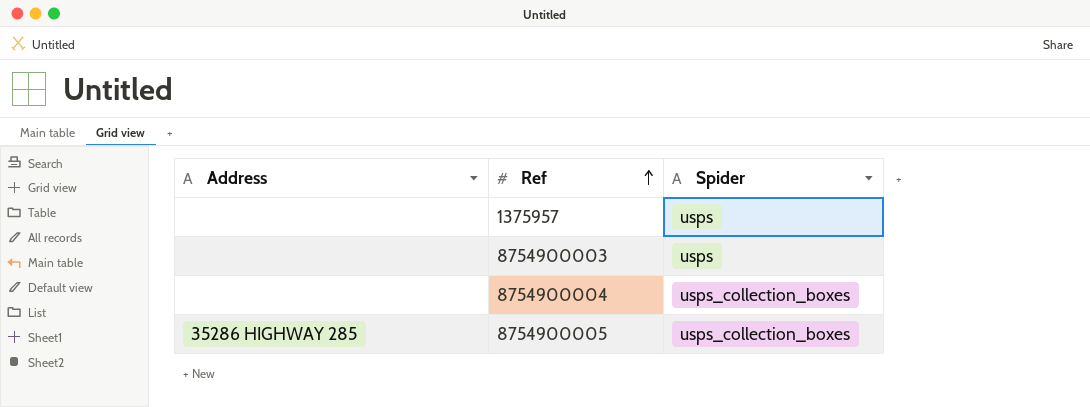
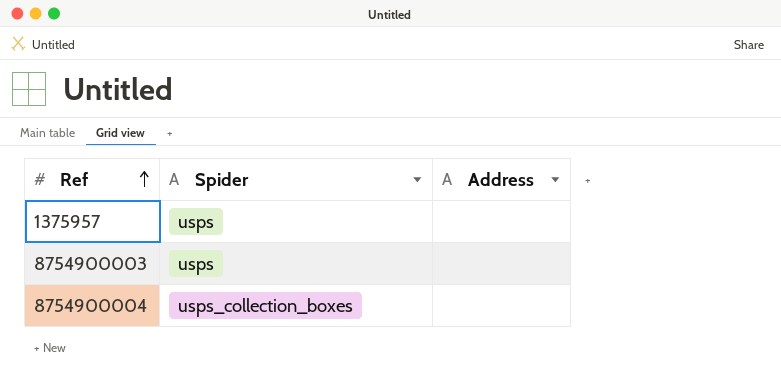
column Address | position: 1 -> 3
row 8754900005: 35286 HIGHWAY 285 | usps_collection_boxes -> none

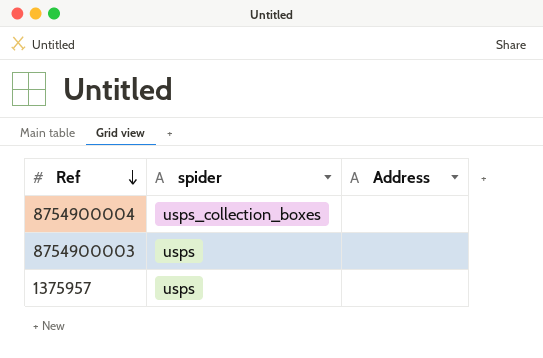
row order: Ref ascending -> Ref descending
column name: Spider -> spider

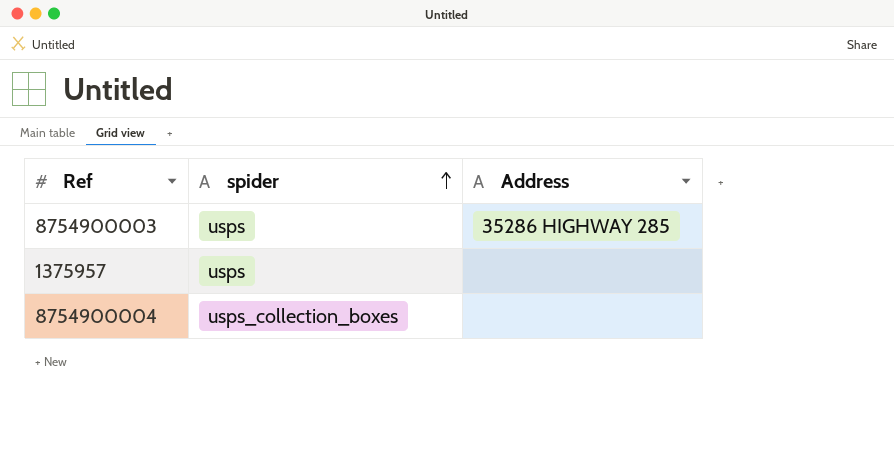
row order: Ref descending -> spider ascending
8754900003 | Address: none -> 35286 HIGHWAY 285

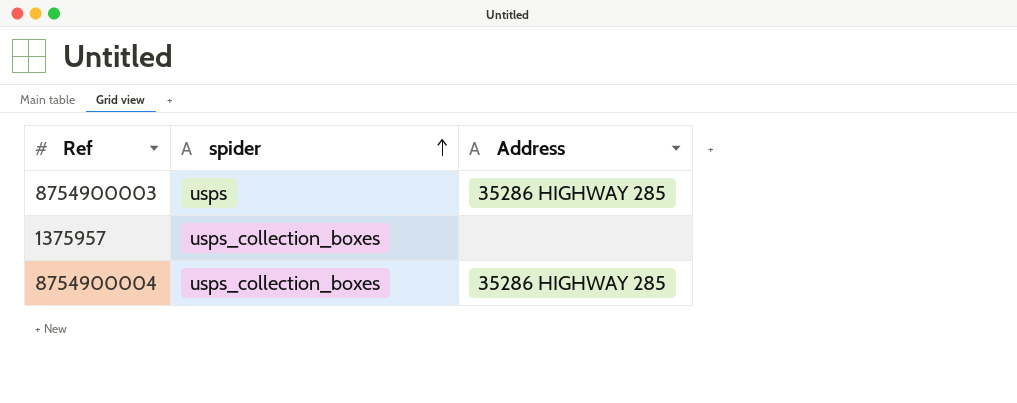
1375957 | spider: usps -> usps_collection_boxes
8754900004 | Address: none -> 35286 HIGHWAY 285

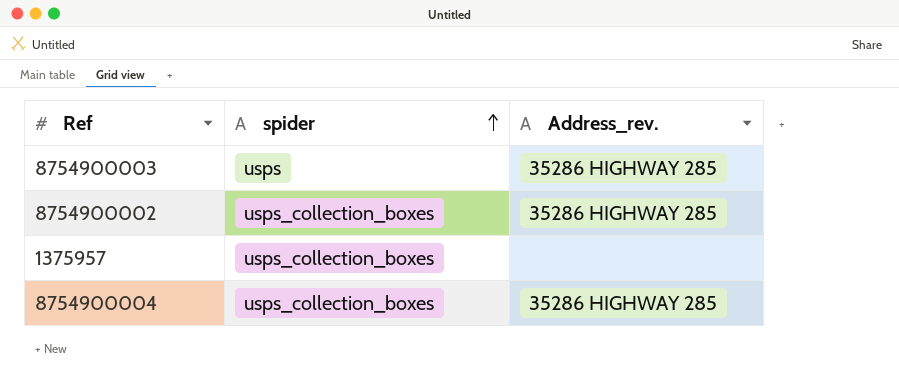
column name: Address -> Address_rev.
row 8754900002: none -> usps_collection_boxes | 35286 HIGHWAY 285

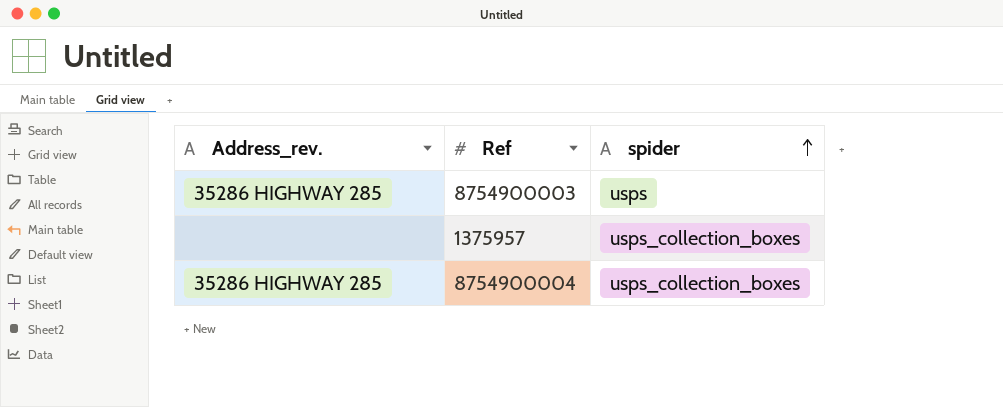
column Address_rev. | position: 3 -> 1
row 8754900002: usps_collection_boxes | 35286 HIGHWAY 285 -> none

